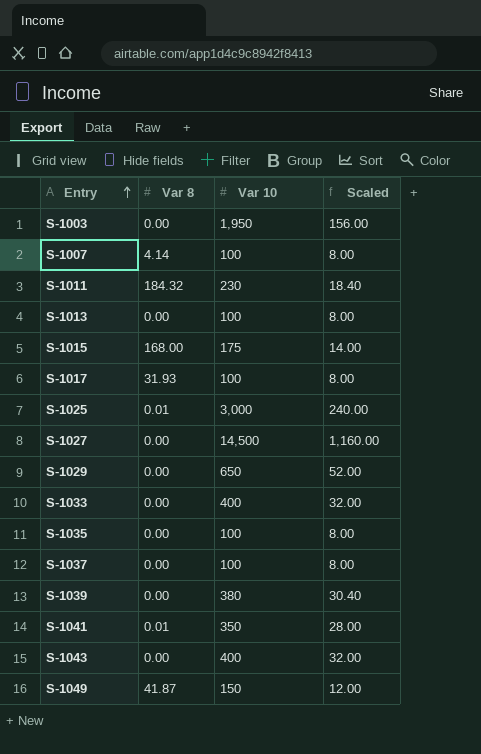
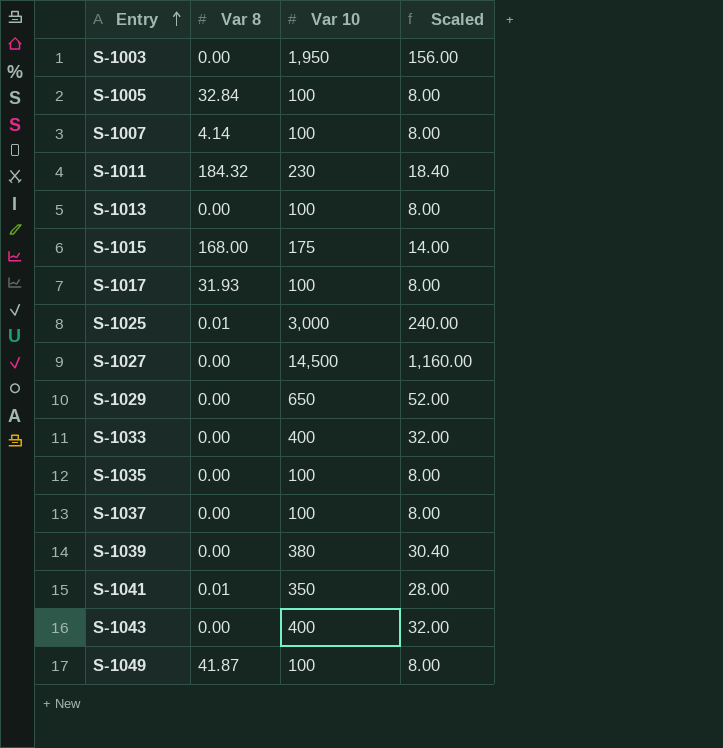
row S-1005: none -> 32.84 | 100 | 8.00
S-1049 | Var 10: 150 -> 100
S-1049 | Scaled: 12.00 -> 8.00

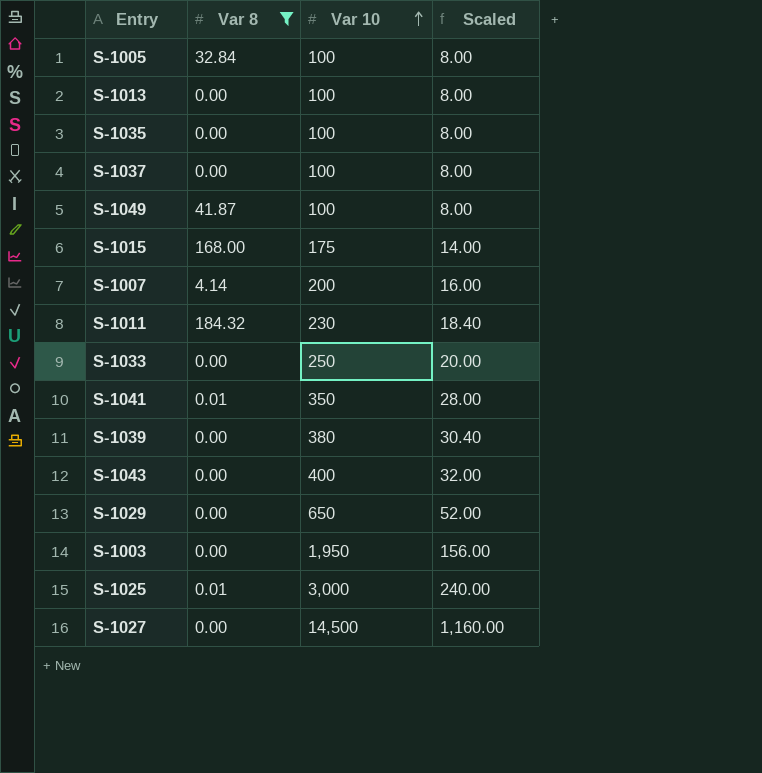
filter: none -> Var 8 != 31.93
row order: Entry ascending -> Var 10 ascending
S-1007 | Var 10: 100 -> 200
S-1007 | Scaled: 8.00 -> 16.00
S-1033 | Var 10: 400 -> 250
S-1033 | Scaled: 32.00 -> 20.00

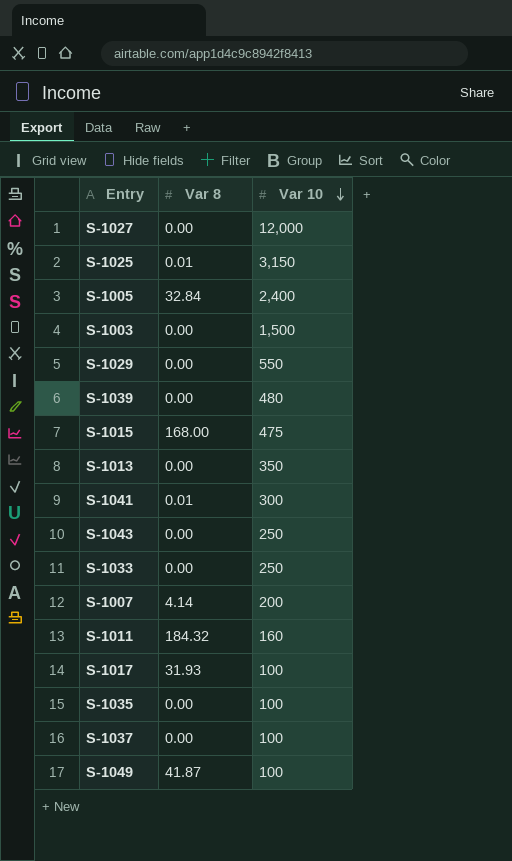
filter: Var 8 != 31.93 -> none
row order: Var 10 ascending -> Var 10 descending
column Scaled | formula: [Var 10] * 0.08 -> none
S-1027 | Var 10: 14,500 -> 12,000
S-1025 | Var 10: 3,000 -> 3,150
S-1005 | Var 10: 100 -> 2,400
S-1003 | Var 10: 1,950 -> 1,500
S-1029 | Var 10: 650 -> 550
S-1039 | Var 10: 380 -> 480
S-1015 | Var 10: 175 -> 475
S-1013 | Var 10: 100 -> 350
S-1041 | Var 10: 350 -> 300
S-1043 | Var 10: 400 -> 250
S-1011 | Var 10: 230 -> 160

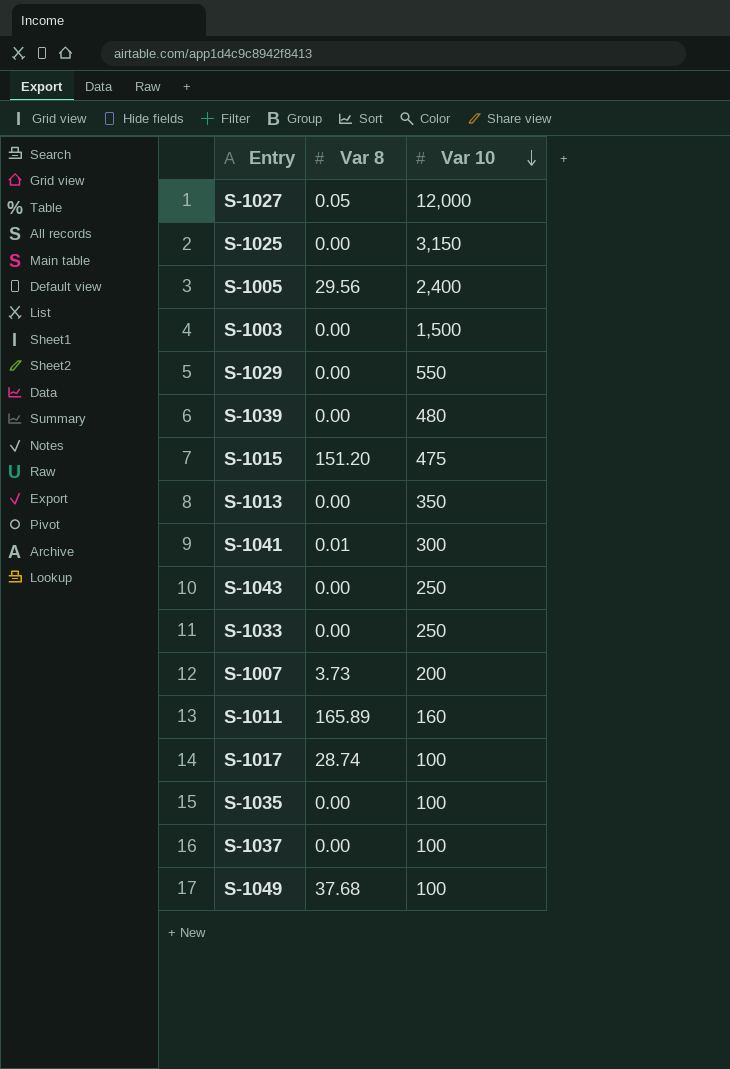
S-1027 | Var 8: 0.00 -> 0.05
S-1025 | Var 8: 0.01 -> 0.00
S-1005 | Var 8: 32.84 -> 29.56
S-1015 | Var 8: 168.00 -> 151.20
S-1007 | Var 8: 4.14 -> 3.73
S-1011 | Var 8: 184.32 -> 165.89
S-1017 | Var 8: 31.93 -> 28.74
S-1049 | Var 8: 41.87 -> 37.68

